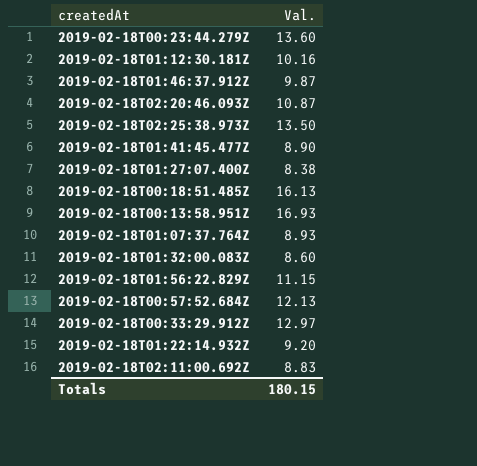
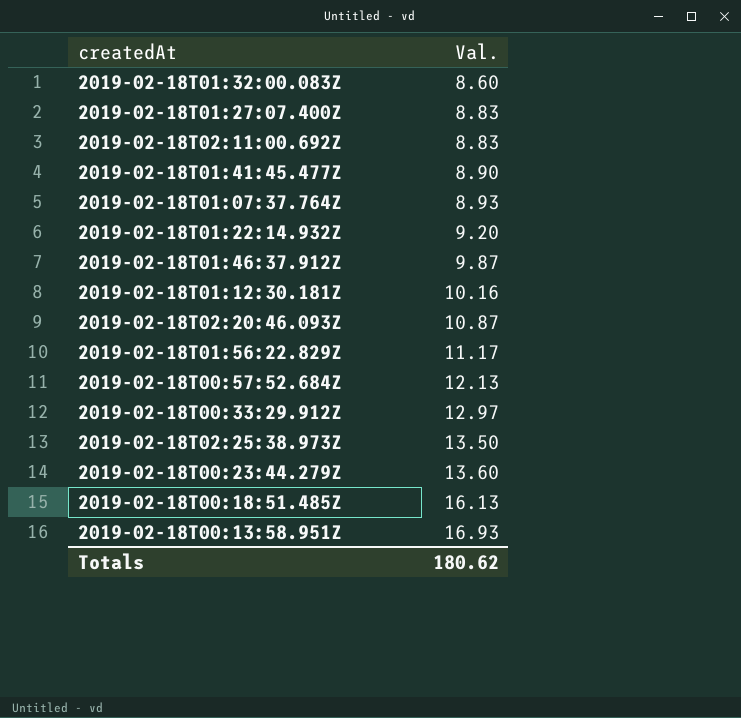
row order: none -> Val. ascending
2019-02-18T01:27:07.400Z | Val.: 8.38 -> 8.83
2019-02-18T01:56:22.829Z | Val.: 11.15 -> 11.17
Totals | Val.: 180.15 -> 180.62

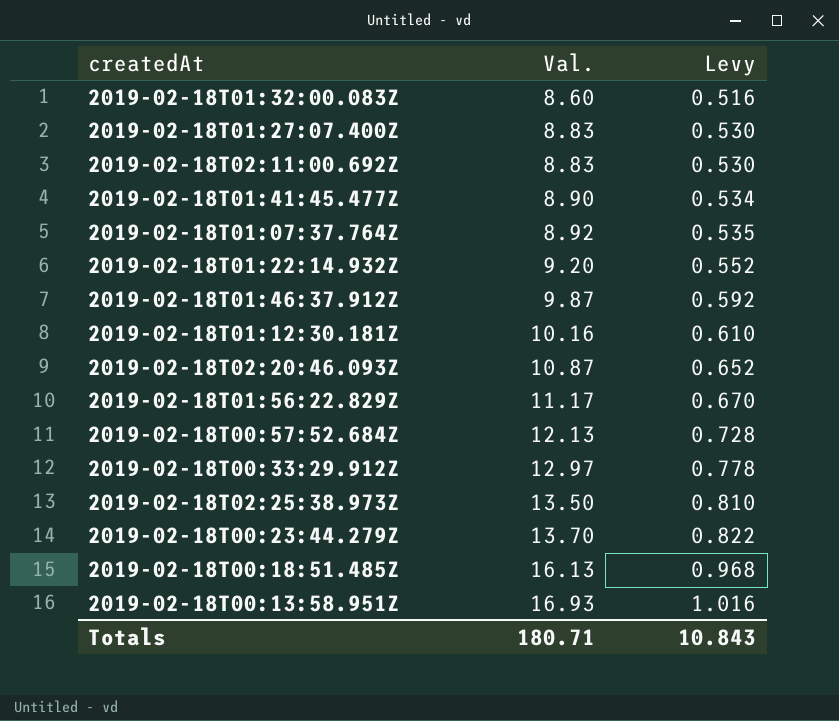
column Levy | formula: none -> [Val.] * 0.06
2019-02-18T01:07:37.764Z | Val.: 8.93 -> 8.92
2019-02-18T00:23:44.279Z | Val.: 13.60 -> 13.70
Totals | Val.: 180.62 -> 180.71

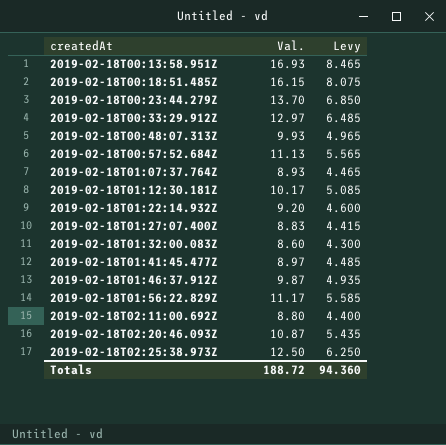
row order: Val. ascending -> createdAt ascending
column Levy | formula: [Val.] * 0.06 -> [Val.] * 0.5
2019-02-18T00:18:51.485Z | Val.: 16.13 -> 16.15
row 2019-02-18T00:48:07.313Z: none -> 9.93 | 4.965
2019-02-18T00:57:52.684Z | Val.: 12.13 -> 11.13
2019-02-18T01:07:37.764Z | Val.: 8.92 -> 8.93
2019-02-18T01:12:30.181Z | Val.: 10.16 -> 10.17
2019-02-18T01:41:45.477Z | Val.: 8.90 -> 8.97
2019-02-18T02:11:00.692Z | Val.: 8.83 -> 8.80
2019-02-18T02:25:38.973Z | Val.: 13.50 -> 12.50
Totals | Val.: 180.71 -> 188.72
Totals | Levy: 10.843 -> 94.360

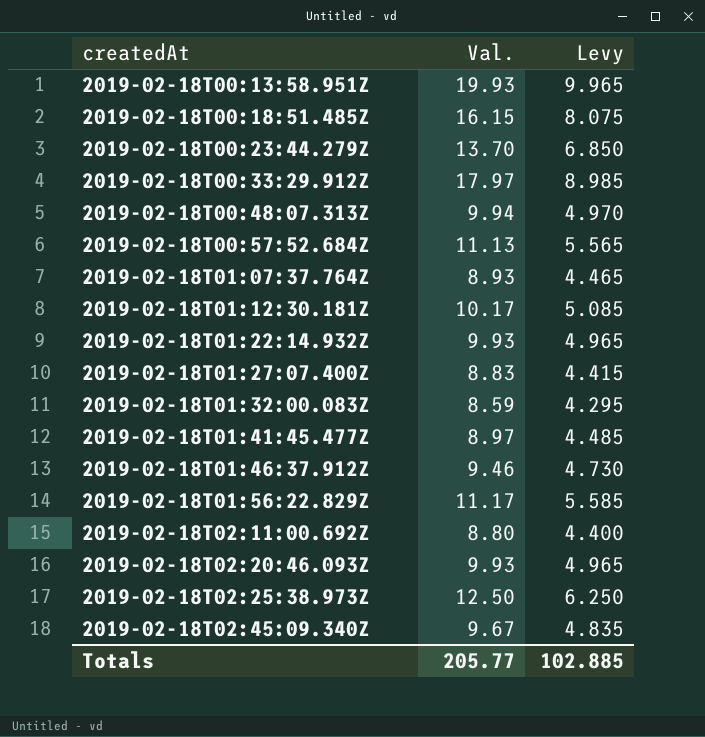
2019-02-18T00:13:58.951Z | Val.: 16.93 -> 19.93
2019-02-18T00:13:58.951Z | Levy: 8.465 -> 9.965
2019-02-18T00:33:29.912Z | Val.: 12.97 -> 17.97
2019-02-18T00:33:29.912Z | Levy: 6.485 -> 8.985
2019-02-18T00:48:07.313Z | Val.: 9.93 -> 9.94
2019-02-18T00:48:07.313Z | Levy: 4.965 -> 4.970
2019-02-18T01:22:14.932Z | Val.: 9.20 -> 9.93
2019-02-18T01:22:14.932Z | Levy: 4.600 -> 4.965
2019-02-18T01:32:00.083Z | Val.: 8.60 -> 8.59
2019-02-18T01:32:00.083Z | Levy: 4.300 -> 4.295
2019-02-18T01:46:37.912Z | Val.: 9.87 -> 9.46
2019-02-18T01:46:37.912Z | Levy: 4.935 -> 4.730
2019-02-18T02:20:46.093Z | Val.: 10.87 -> 9.93
2019-02-18T02:20:46.093Z | Levy: 5.435 -> 4.965
row 2019-02-18T02:45:09.340Z: none -> 9.67 | 4.835
Totals | Val.: 188.72 -> 205.77
Totals | Levy: 94.360 -> 102.885

